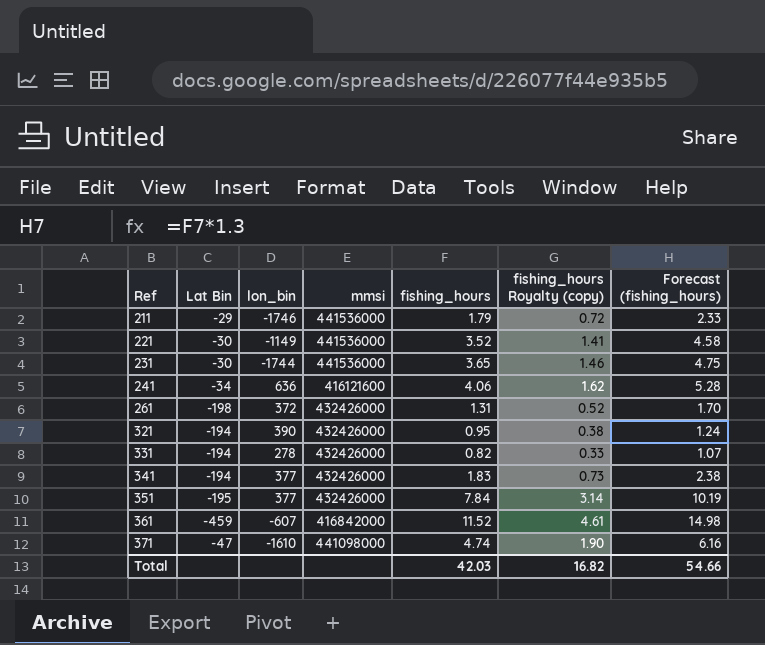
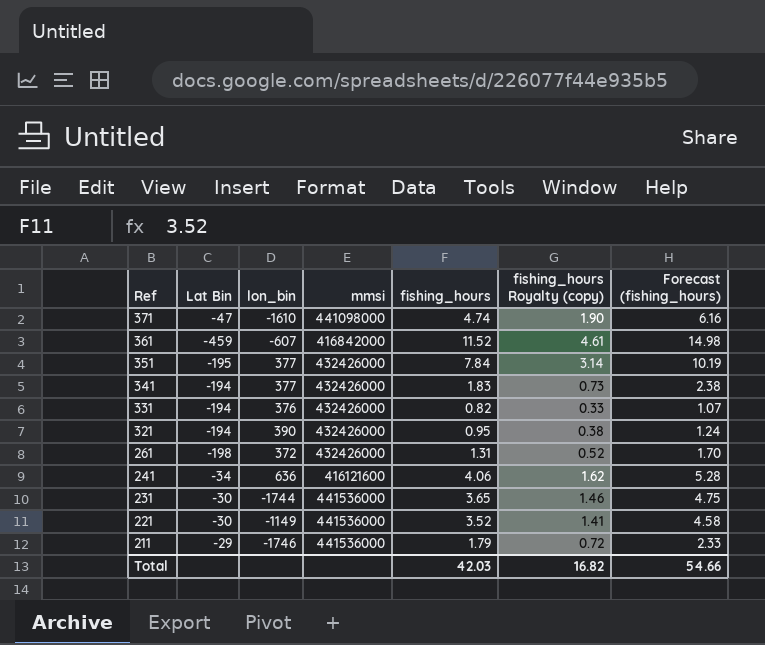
row order: Ref ascending -> Ref descending
331 | lon_bin: 278 -> 376

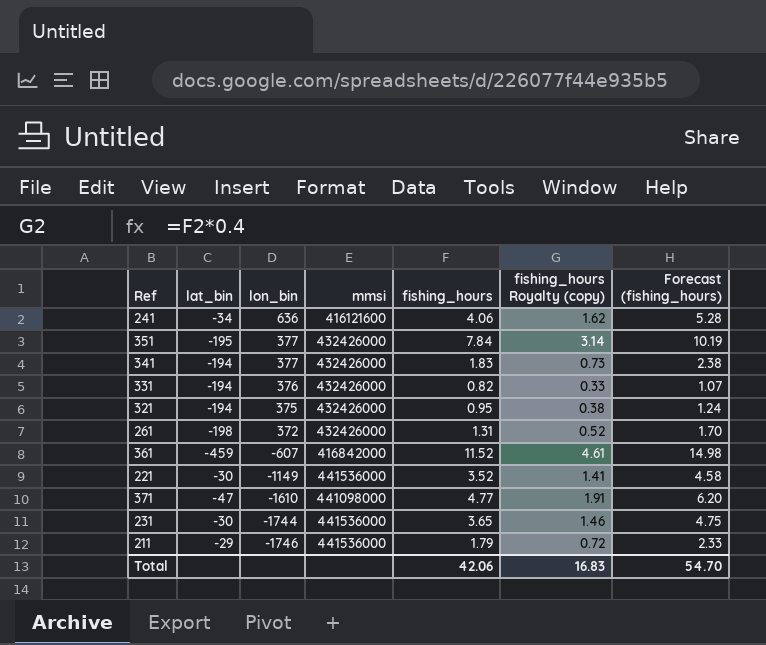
row order: Ref descending -> lon_bin descending
column name: Lat Bin -> lat_bin
321 | lon_bin: 390 -> 375
371 | fishing_hours: 4.74 -> 4.77
371 | fishing_hours Royalty (copy): 1.90 -> 1.91
371 | Forecast (fishing_hours): 6.16 -> 6.20
Total | fishing_hours: 42.03 -> 42.06
Total | fishing_hours Royalty (copy): 16.82 -> 16.83
Total | Forecast (fishing_hours): 54.66 -> 54.70

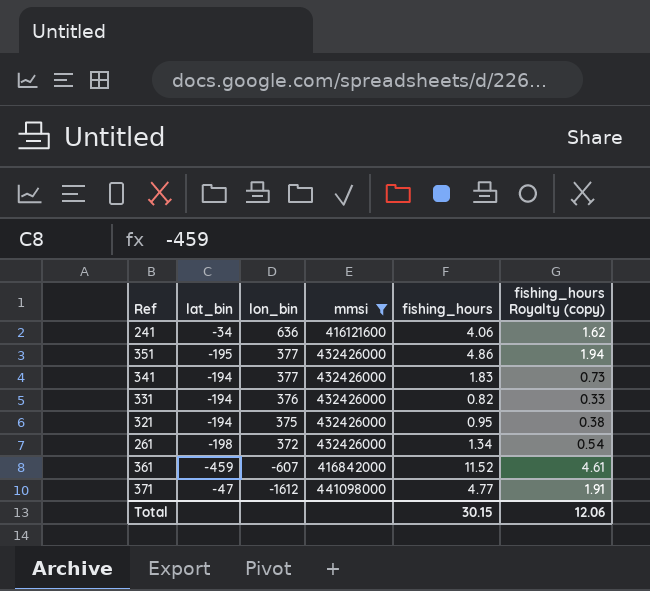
filter: none -> mmsi != 441536000
column Forecast (fishing_hours) | formula: [fishing_hours] * 1.3 -> none
351 | fishing_hours: 7.84 -> 4.86
351 | fishing_hours Royalty (copy): 3.14 -> 1.94
261 | fishing_hours: 1.31 -> 1.34
261 | fishing_hours Royalty (copy): 0.52 -> 0.54
371 | lon_bin: -1610 -> -1612
Total | fishing_hours: 42.06 -> 30.15
Total | fishing_hours Royalty (copy): 16.83 -> 12.06

